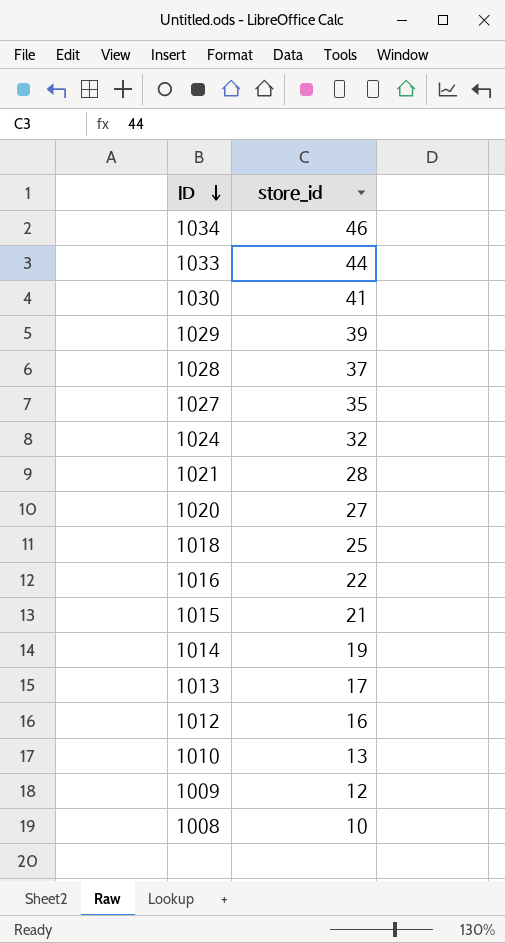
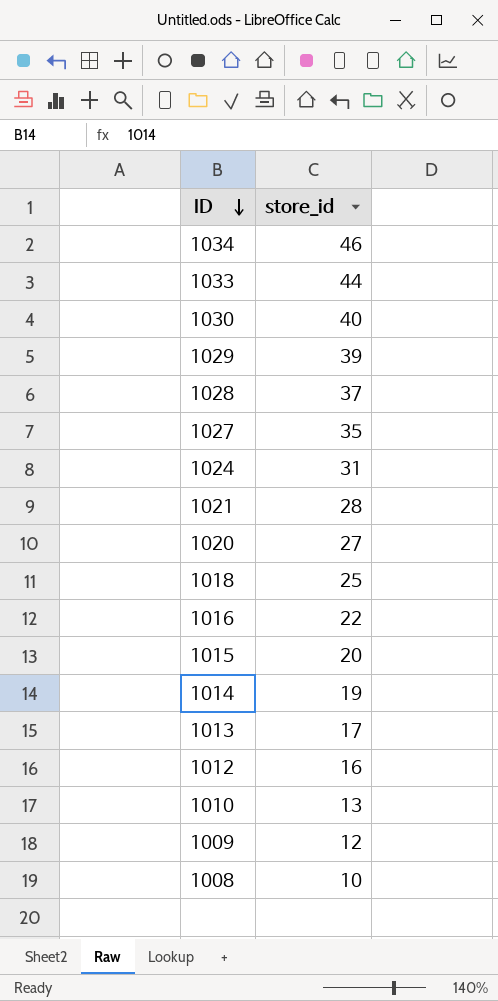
1030 | store_id: 41 -> 40
1024 | store_id: 32 -> 31
1015 | store_id: 21 -> 20

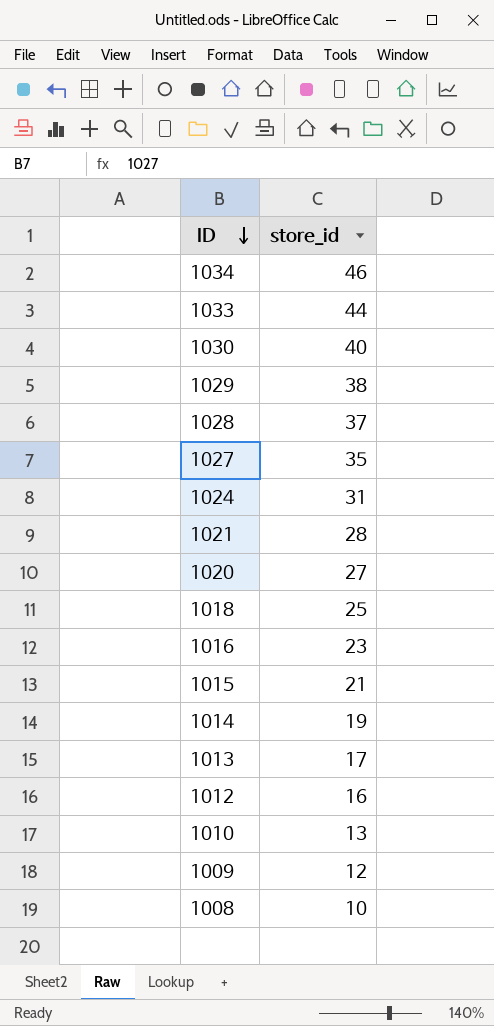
1029 | store_id: 39 -> 38
1016 | store_id: 22 -> 23
1015 | store_id: 20 -> 21

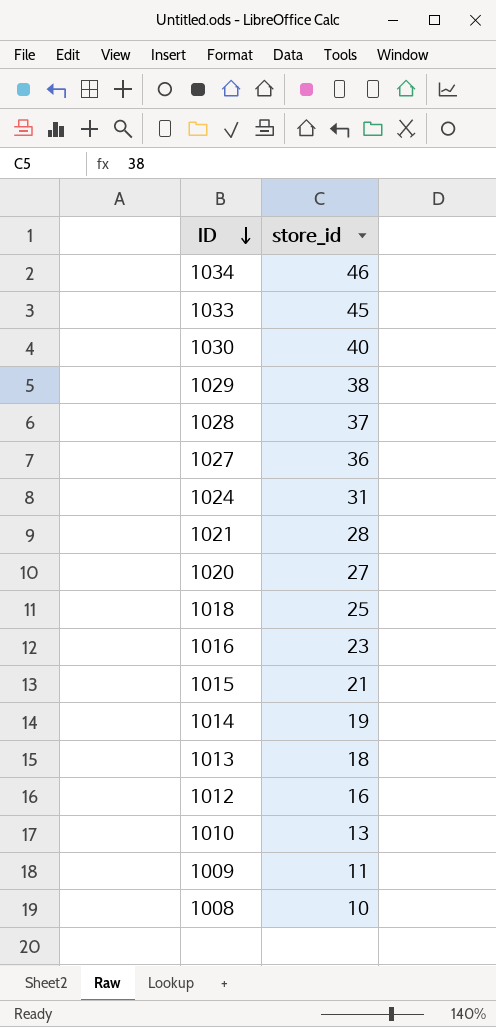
1033 | store_id: 44 -> 45
1027 | store_id: 35 -> 36
1013 | store_id: 17 -> 18
1009 | store_id: 12 -> 11

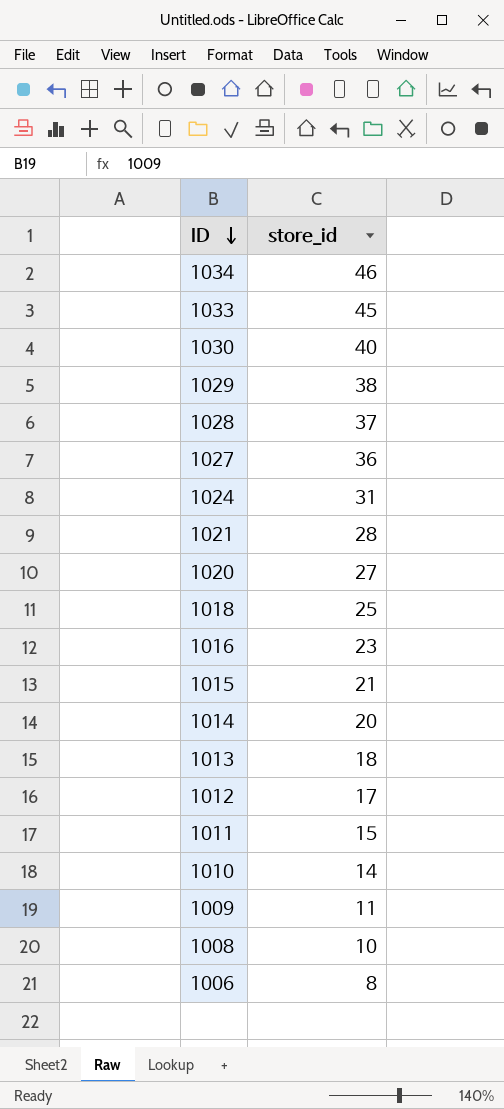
1014 | store_id: 19 -> 20
1012 | store_id: 16 -> 17
row 1011: none -> 15
1010 | store_id: 13 -> 14
row 1006: none -> 8

